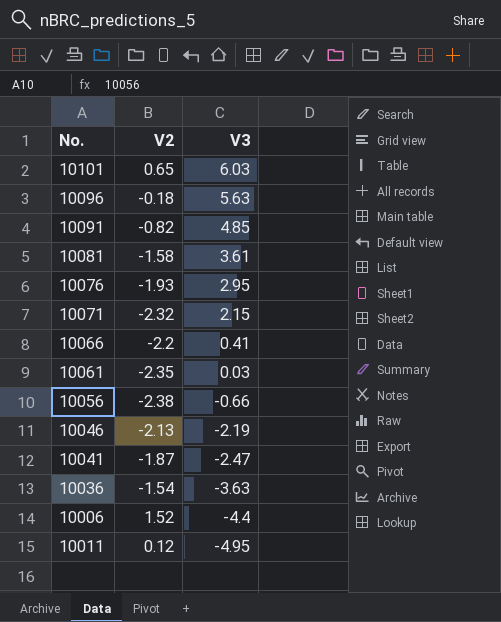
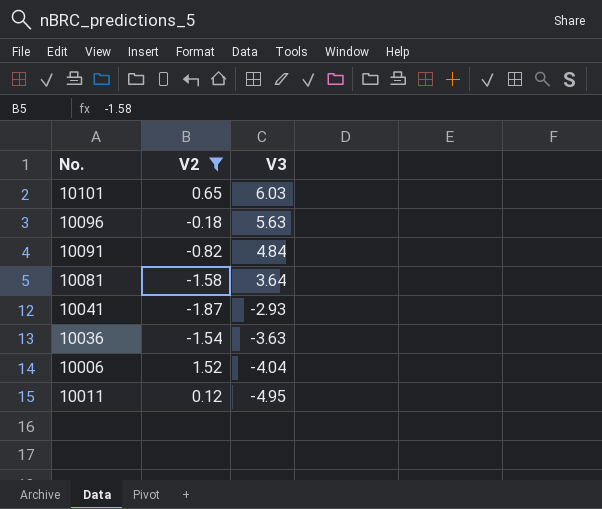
filter: none -> V2 >= -1.87
10091 | V3: 4.85 -> 4.84
10081 | V3: 3.61 -> 3.64
10041 | V3: -2.47 -> -2.93
10006 | V3: -4.4 -> -4.04

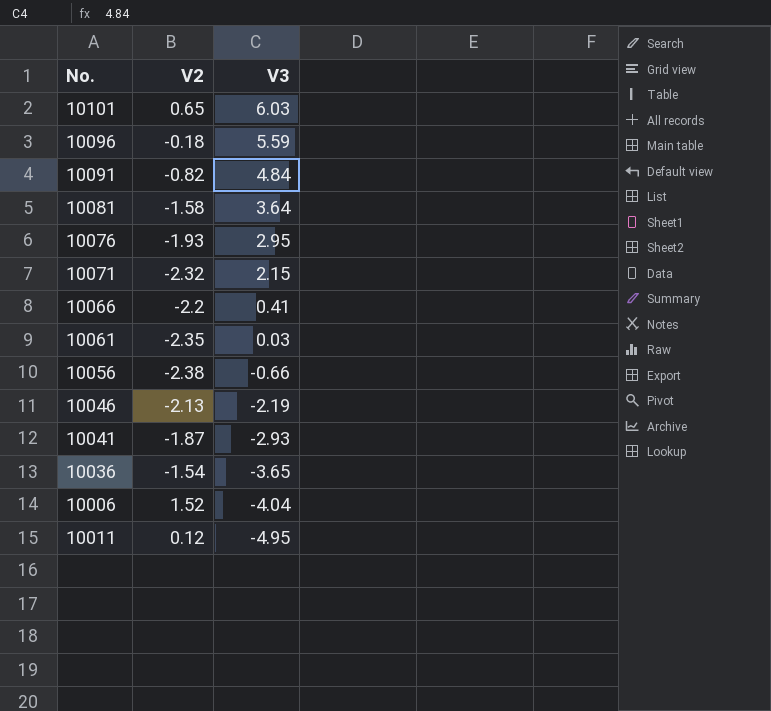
filter: V2 >= -1.87 -> none
10096 | V3: 5.63 -> 5.59
10036 | V3: -3.63 -> -3.65

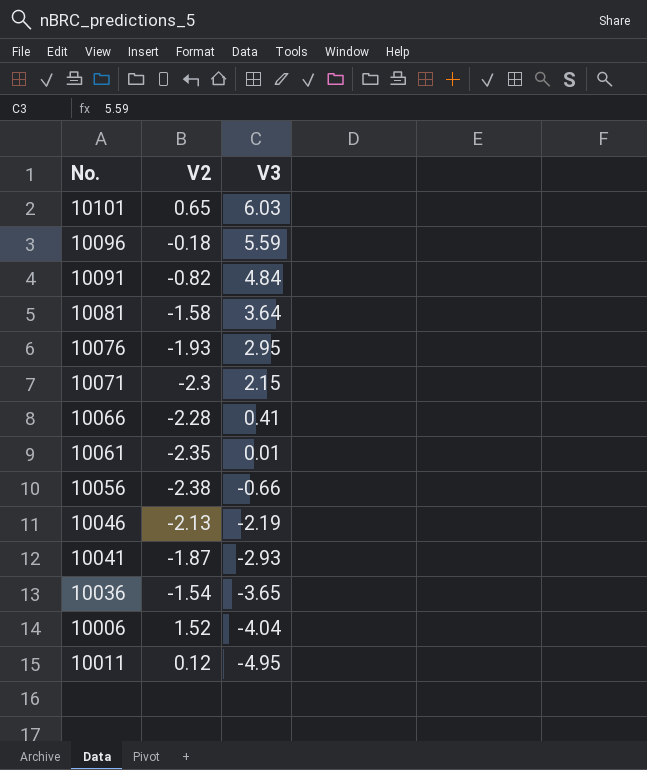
10071 | V2: -2.32 -> -2.3
10066 | V2: -2.2 -> -2.28
10061 | V3: 0.03 -> 0.01

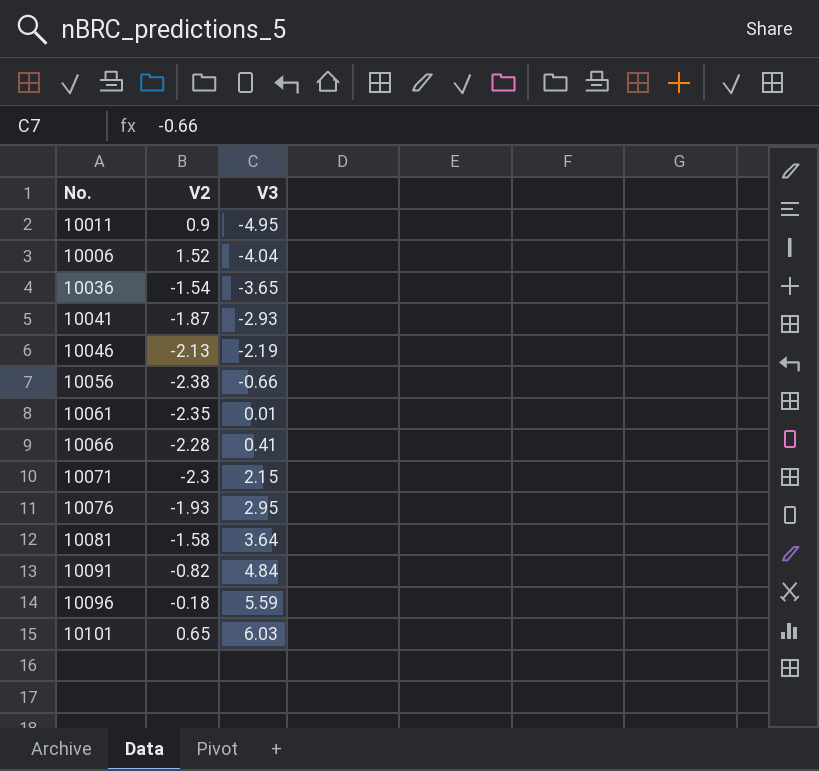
row order: V3 descending -> V3 ascending
10011 | V2: 0.12 -> 0.9

